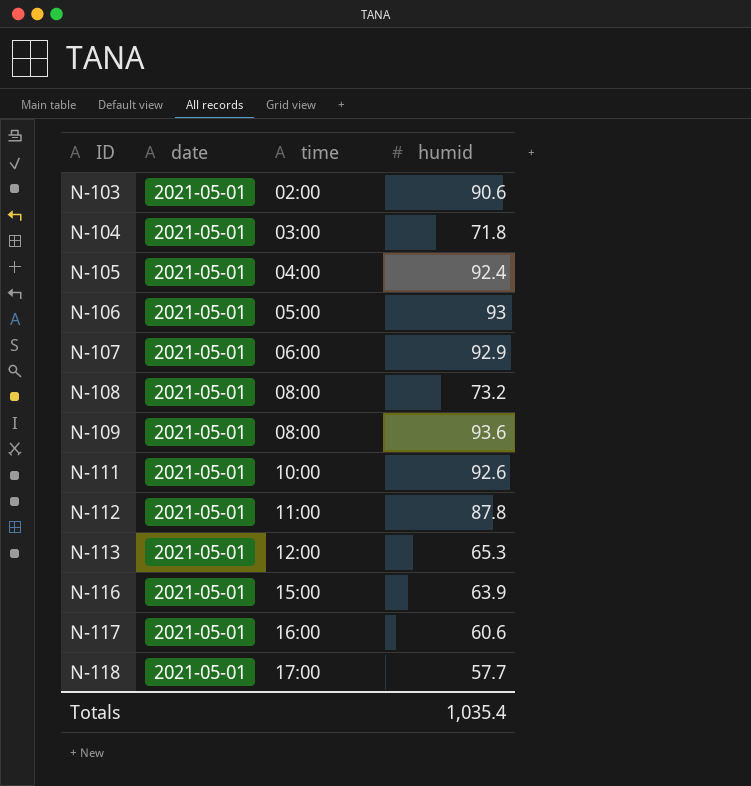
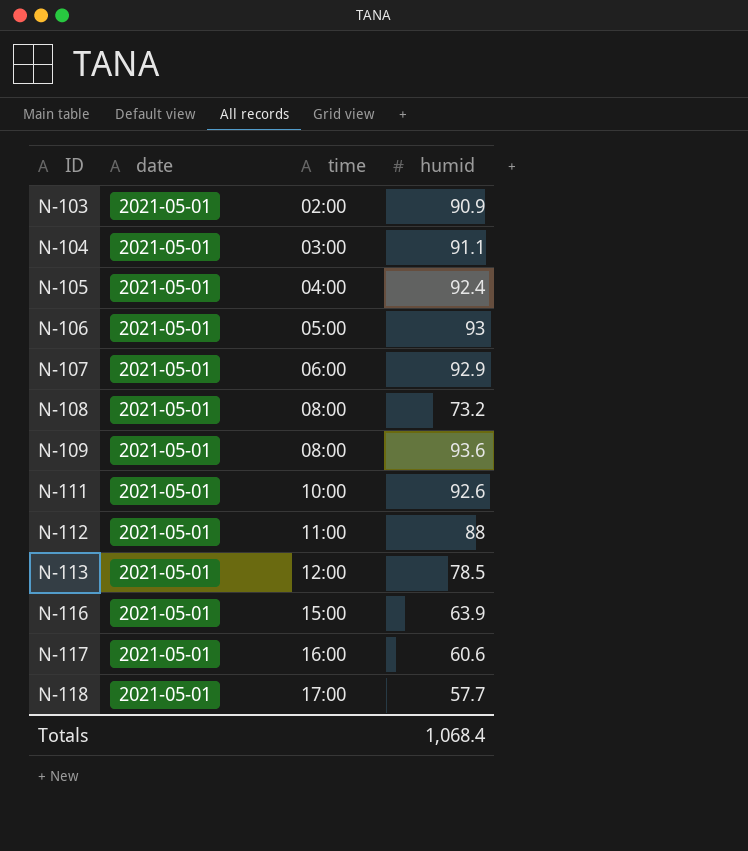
N-103 | humid: 90.6 -> 90.9
N-104 | humid: 71.8 -> 91.1
N-112 | humid: 87.8 -> 88
N-113 | humid: 65.3 -> 78.5
Totals | humid: 1,035.4 -> 1,068.4

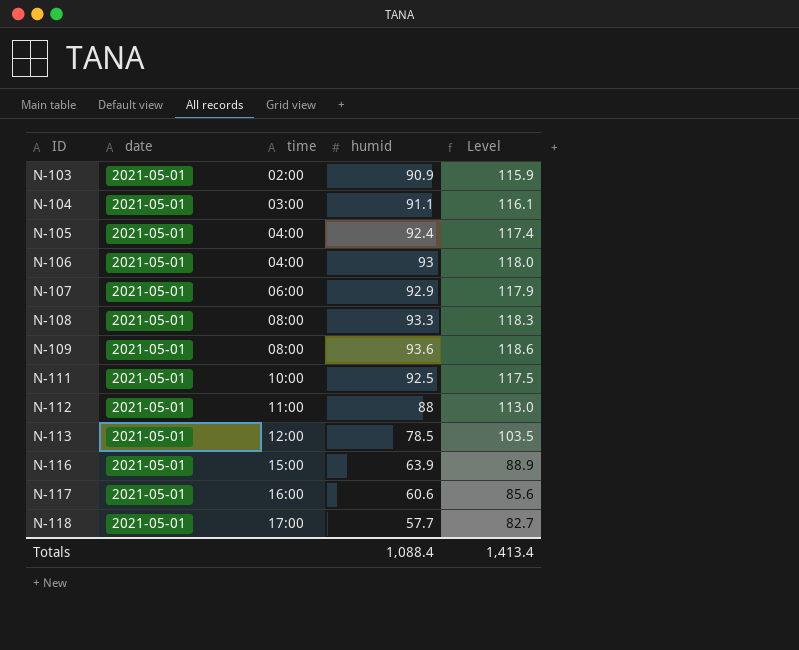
column Level | formula: none -> [humid] + 25
N-106 | time: 05:00 -> 04:00
N-108 | humid: 73.2 -> 93.3
N-111 | humid: 92.6 -> 92.5
Totals | humid: 1,068.4 -> 1,088.4

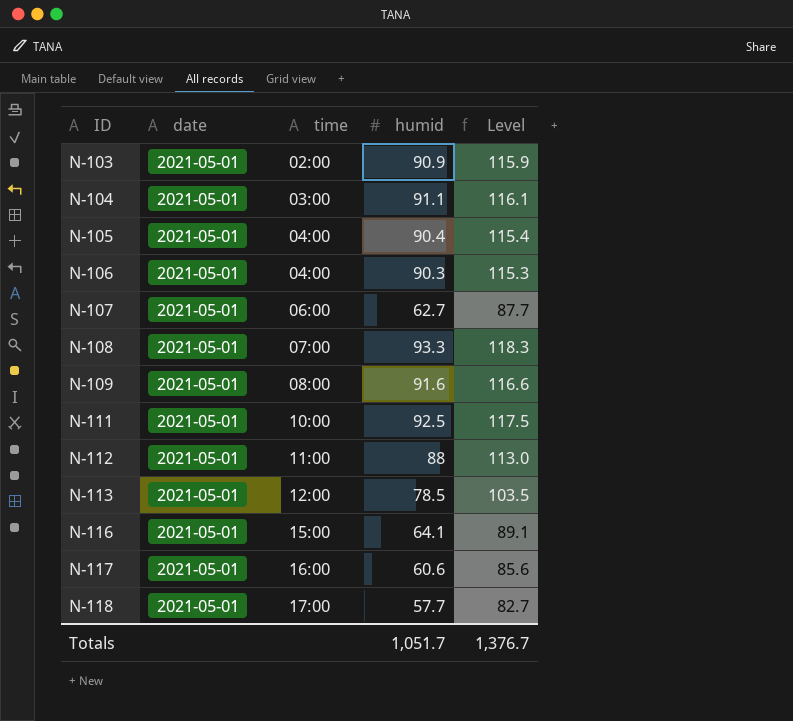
N-105 | humid: 92.4 -> 90.4
N-105 | Level: 117.4 -> 115.4
N-106 | humid: 93 -> 90.3
N-106 | Level: 118.0 -> 115.3
N-107 | humid: 92.9 -> 62.7
N-107 | Level: 117.9 -> 87.7
N-108 | time: 08:00 -> 07:00
N-109 | humid: 93.6 -> 91.6
N-109 | Level: 118.6 -> 116.6
N-116 | humid: 63.9 -> 64.1
N-116 | Level: 88.9 -> 89.1
Totals | humid: 1,088.4 -> 1,051.7
Totals | Level: 1,413.4 -> 1,376.7

